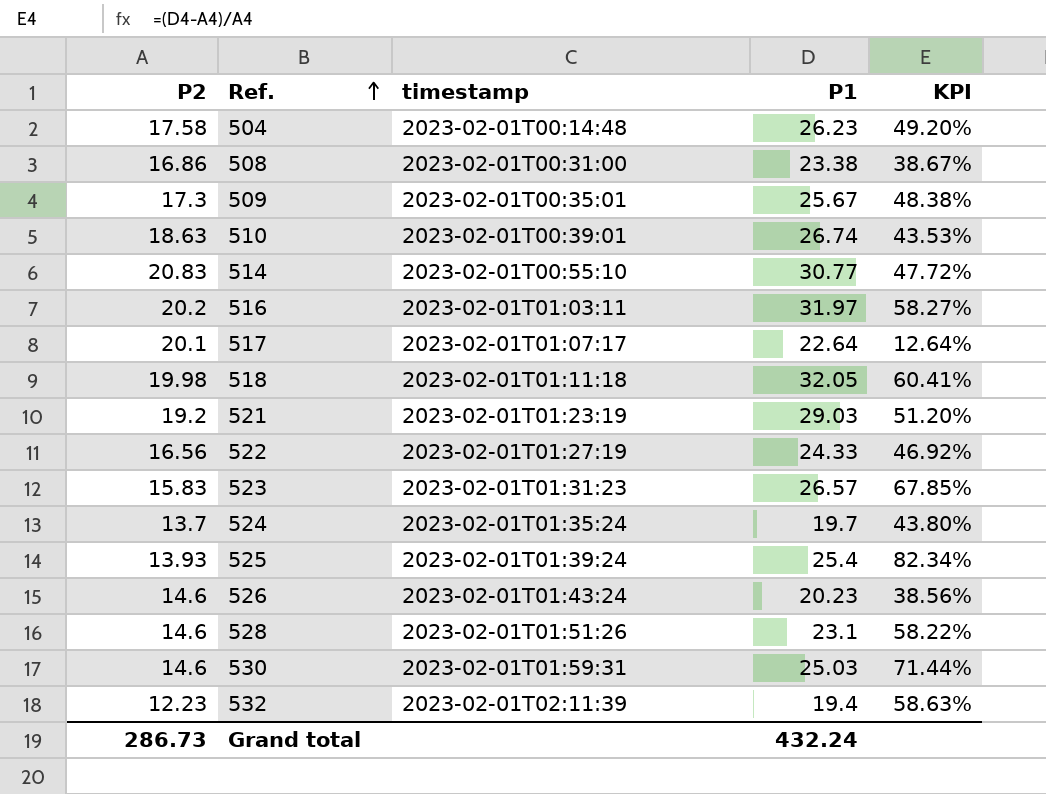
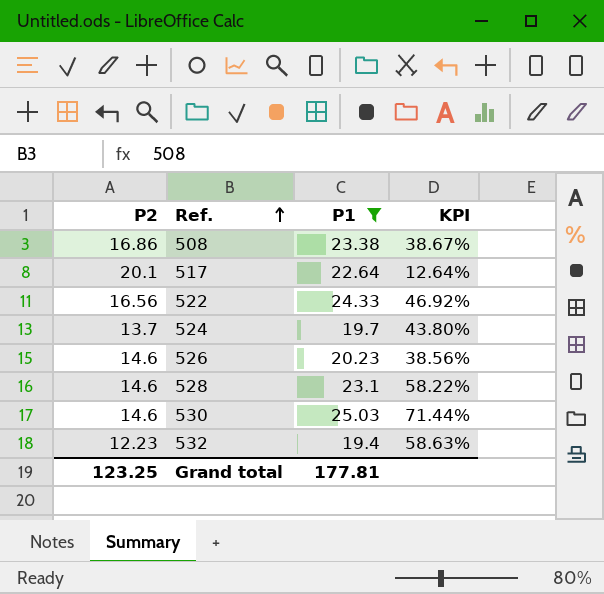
filter: none -> P1 <= 25.03
column timestamp | position: 3 -> none
Grand total | P2: 286.73 -> 123.25
Grand total | P1: 432.24 -> 177.81

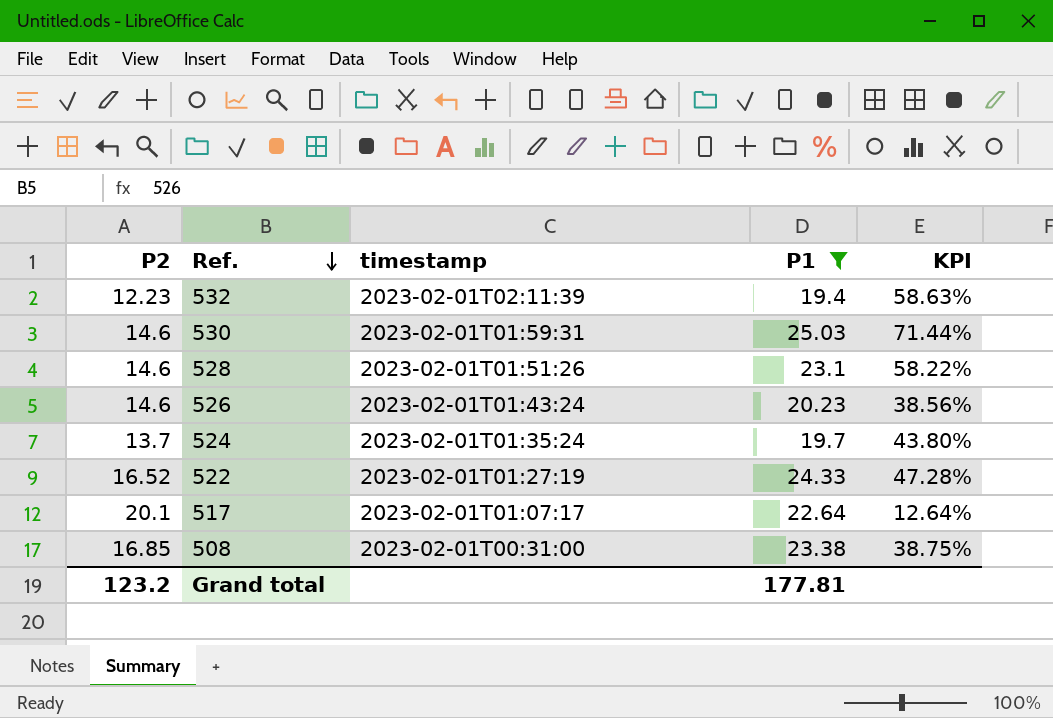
row order: Ref. ascending -> Ref. descending
column timestamp | position: none -> 3
522 | P2: 16.56 -> 16.52
522 | KPI: 46.92% -> 47.28%
508 | P2: 16.86 -> 16.85
508 | KPI: 38.67% -> 38.75%
Grand total | P2: 123.25 -> 123.2

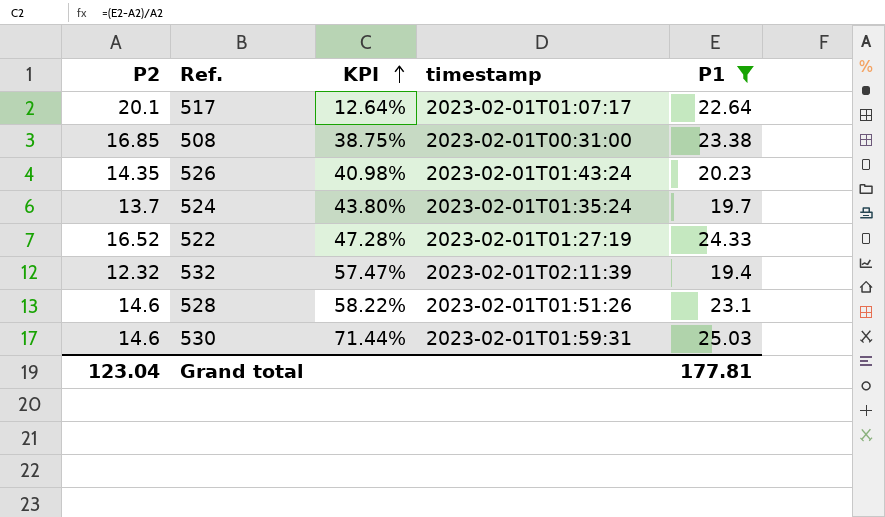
row order: Ref. descending -> KPI ascending
column KPI | position: 5 -> 3
526 | P2: 14.6 -> 14.35
526 | KPI: 38.56% -> 40.98%
532 | P2: 12.23 -> 12.32
532 | KPI: 58.63% -> 57.47%
Grand total | P2: 123.2 -> 123.04

